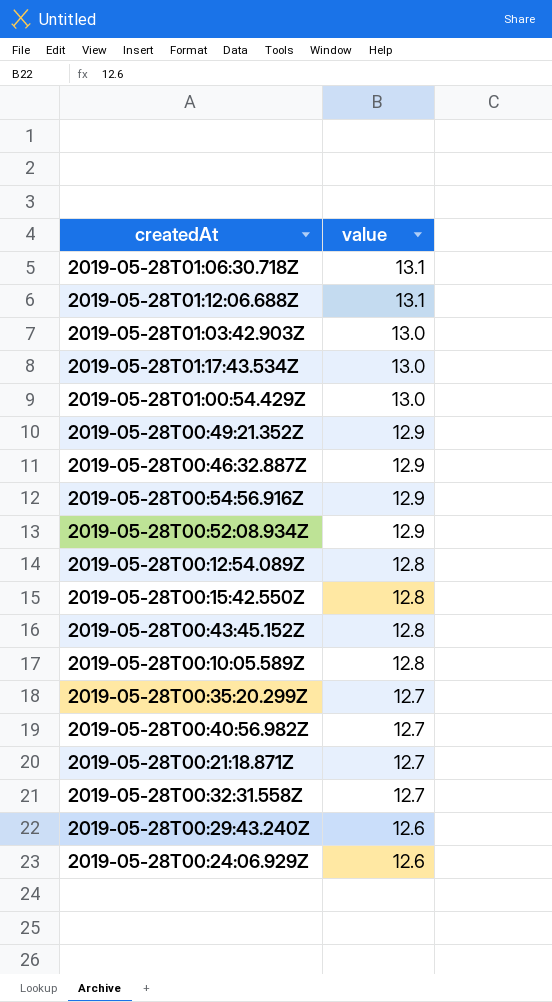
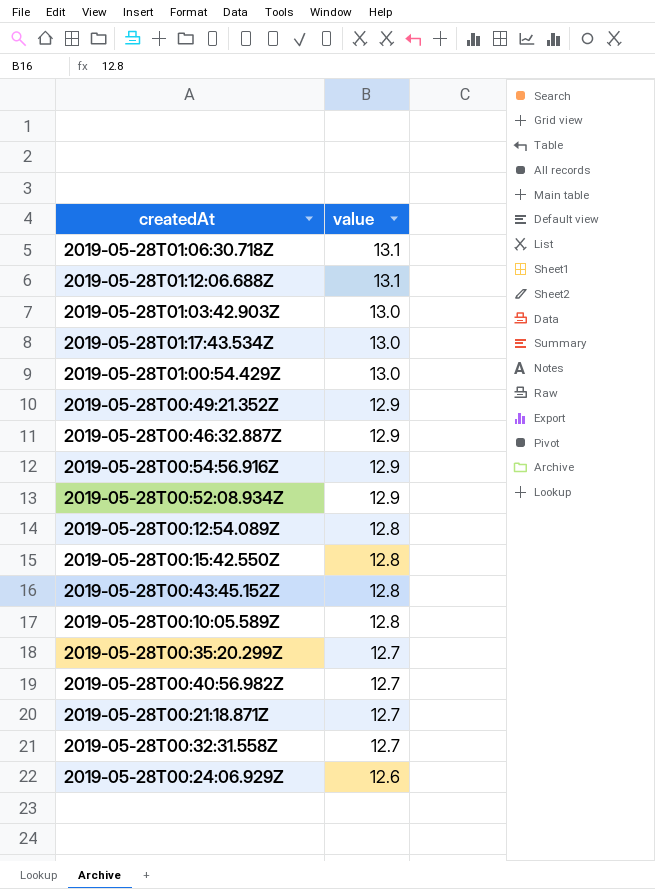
row 2019-05-28T00:29:43.240Z: 12.6 -> none

